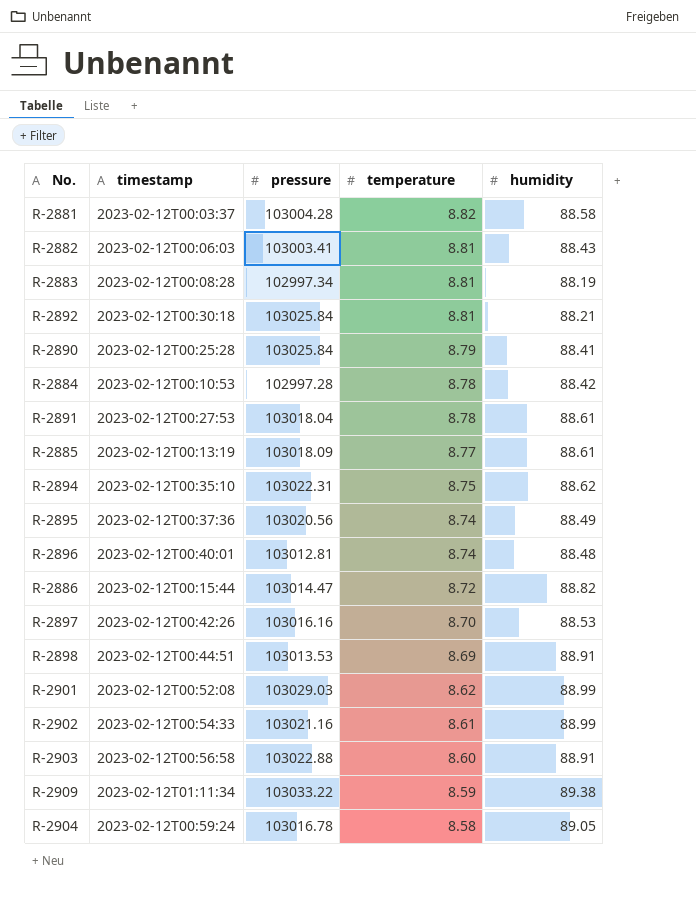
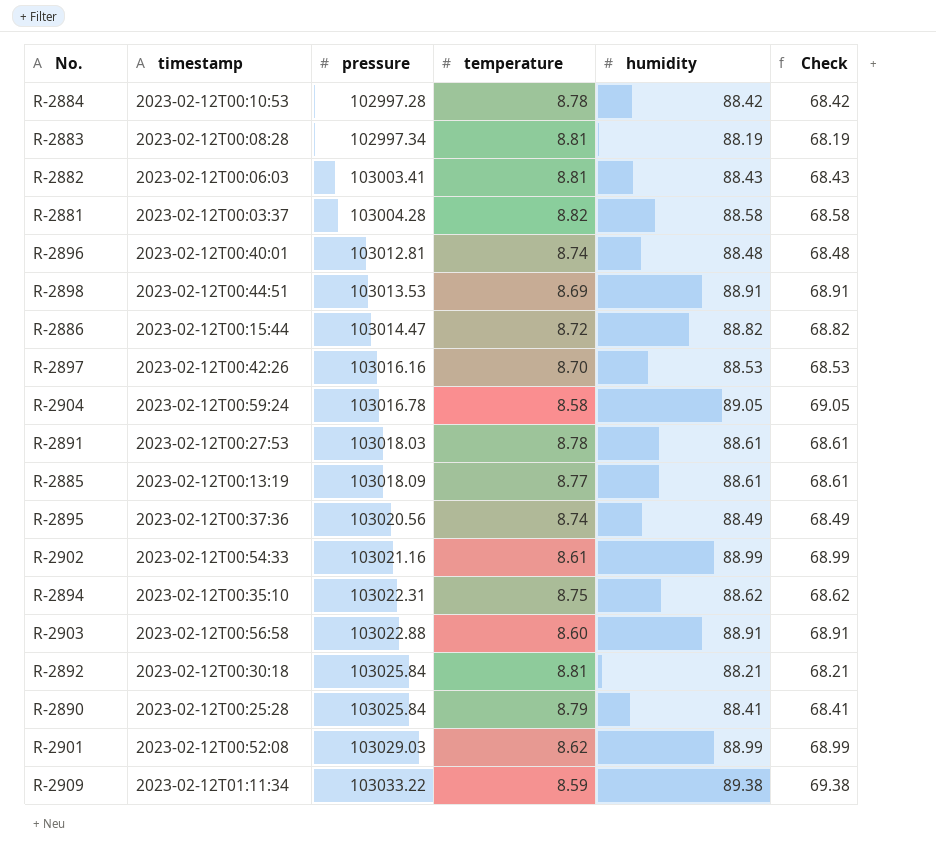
row order: temperature descending -> pressure ascending
column Check | formula: none -> [humidity] - 20
R-2891 | pressure: 103018.04 -> 103018.03

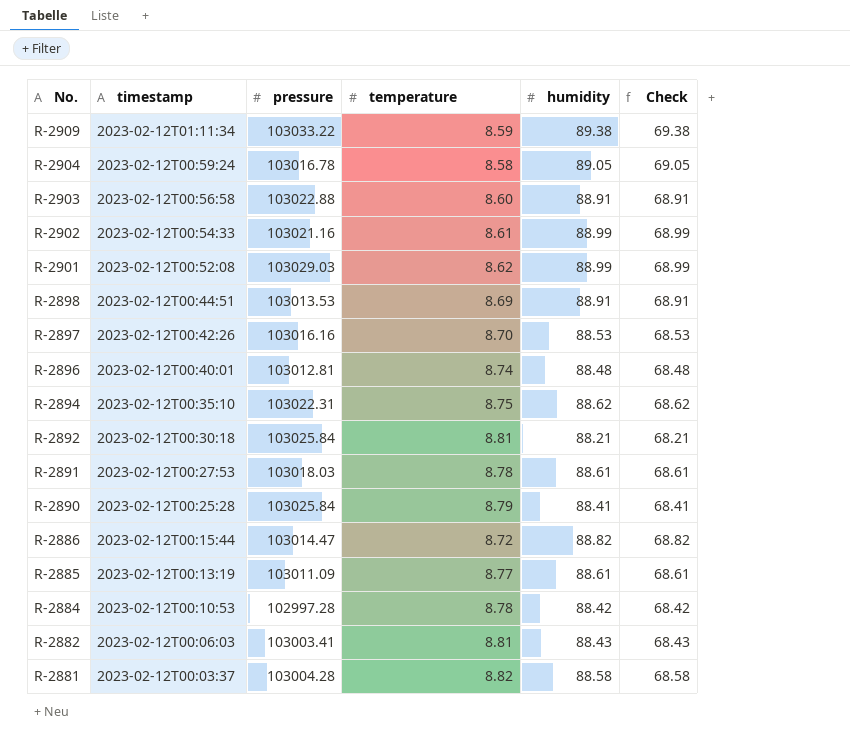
row order: pressure ascending -> No. descending
row R-2883: 2023-02-12T00:08:28 | 102997.34 | 8.81 | 88.19 | 68.19 -> none
row R-2895: 2023-02-12T00:37:36 | 103020.56 | 8.74 | 88.49 | 68.49 -> none
R-2885 | pressure: 103018.09 -> 103011.09

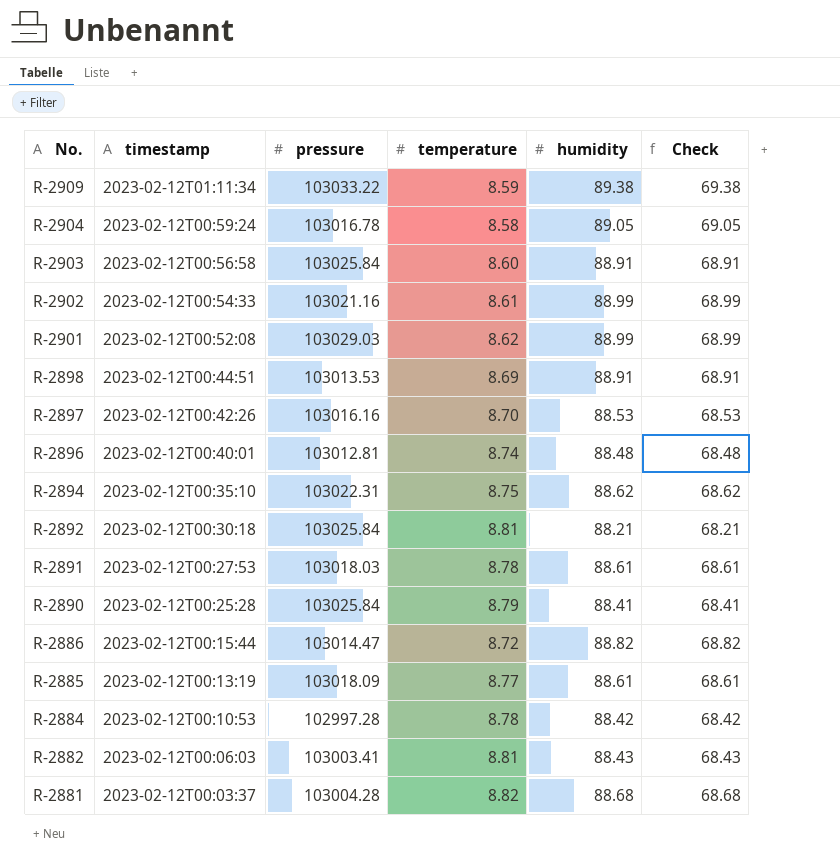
R-2903 | pressure: 103022.88 -> 103025.84
R-2885 | pressure: 103011.09 -> 103018.09
R-2881 | humidity: 88.58 -> 88.68
R-2881 | Check: 68.58 -> 68.68

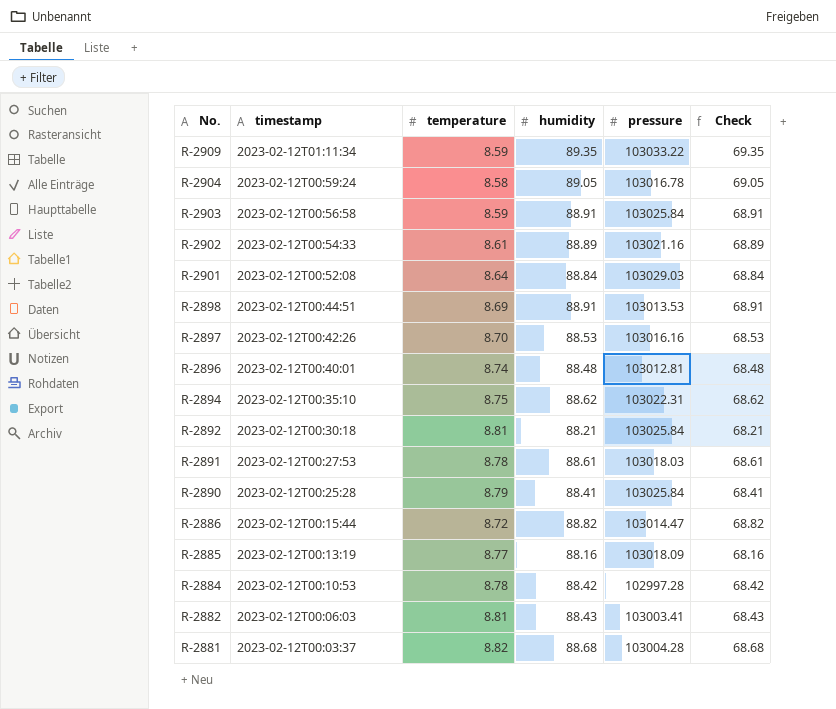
column pressure | position: 3 -> 5
R-2909 | humidity: 89.38 -> 89.35
R-2909 | Check: 69.38 -> 69.35
R-2903 | temperature: 8.60 -> 8.59
R-2902 | humidity: 88.99 -> 88.89
R-2902 | Check: 68.99 -> 68.89
R-2901 | temperature: 8.62 -> 8.64
R-2901 | humidity: 88.99 -> 88.84
R-2901 | Check: 68.99 -> 68.84
R-2885 | humidity: 88.61 -> 88.16
R-2885 | Check: 68.61 -> 68.16

